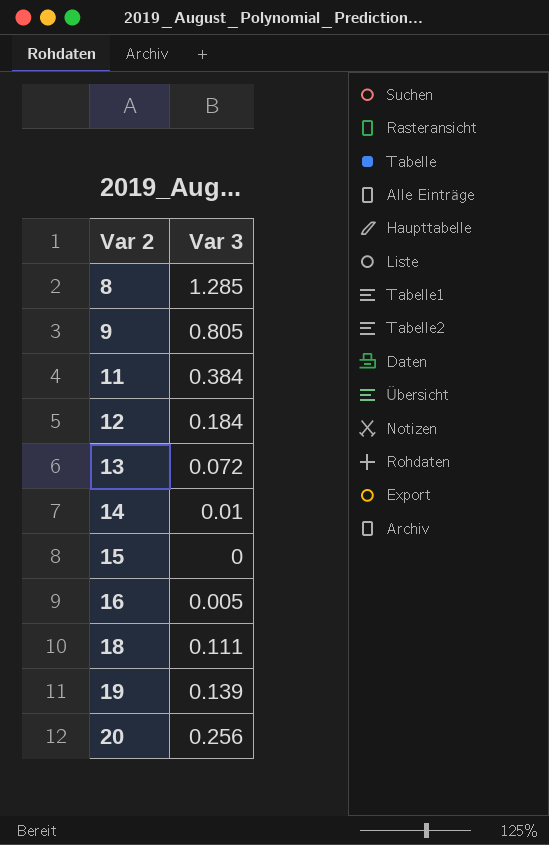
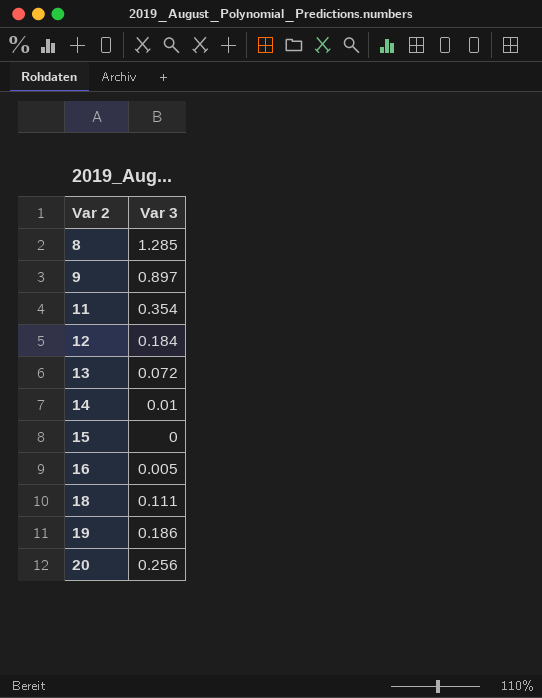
9 | Var 3: 0.805 -> 0.897
11 | Var 3: 0.384 -> 0.354
19 | Var 3: 0.139 -> 0.186

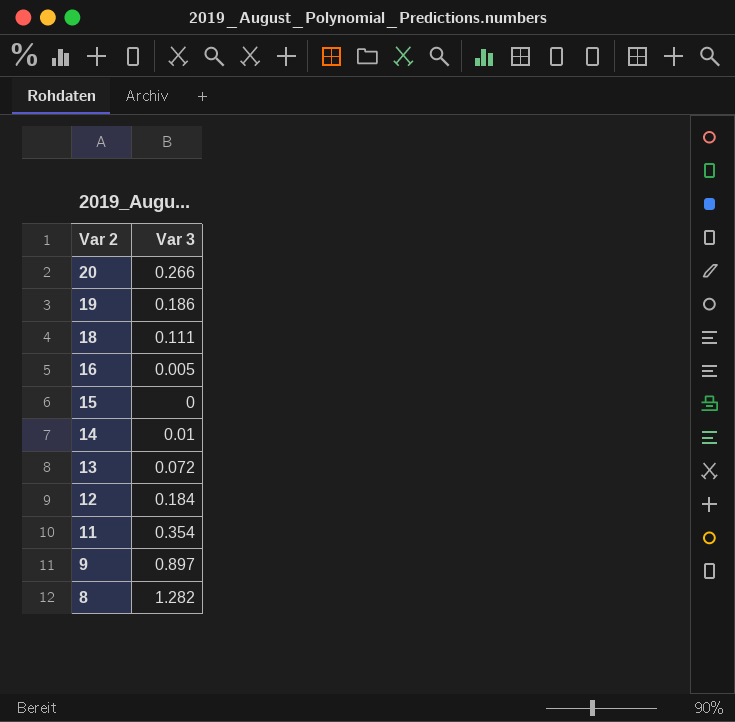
row order: Var 2 ascending -> Var 2 descending
20 | Var 3: 0.256 -> 0.266
8 | Var 3: 1.285 -> 1.282

